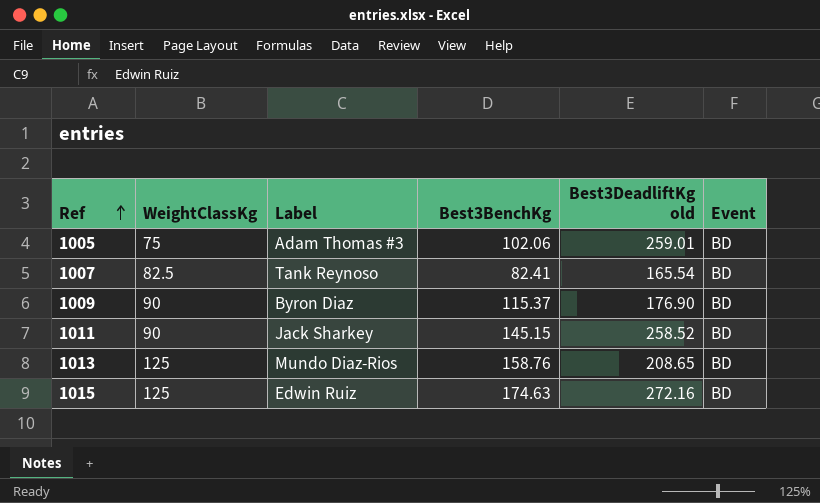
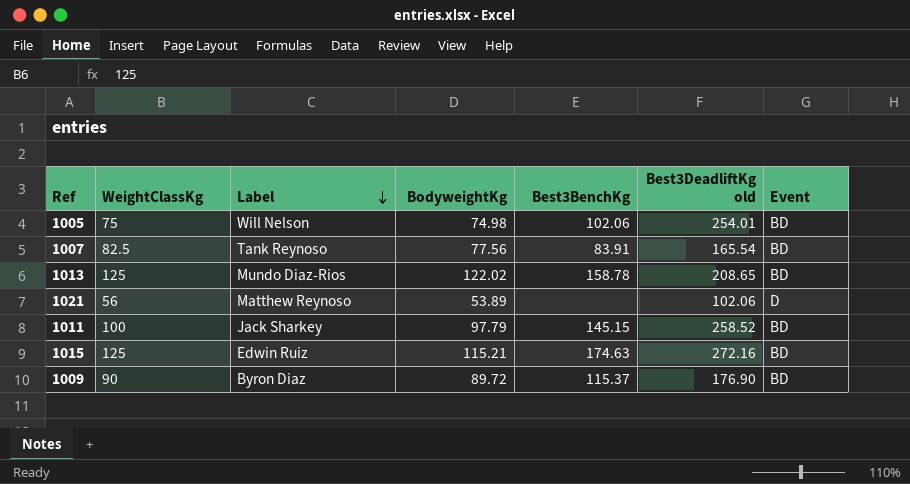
row order: Ref ascending -> Label descending
column BodyweightKg | position: none -> 4
1005 | Label: Adam Thomas #3 -> Will Nelson
1005 | Best3DeadliftKg old: 259.01 -> 254.01
1007 | Best3BenchKg: 82.41 -> 83.91
1013 | Best3BenchKg: 158.76 -> 158.78
row 1021: none -> 56 | Matthew Reynoso | 53.89 | none | 102.06 | D
1011 | WeightClassKg: 90 -> 100

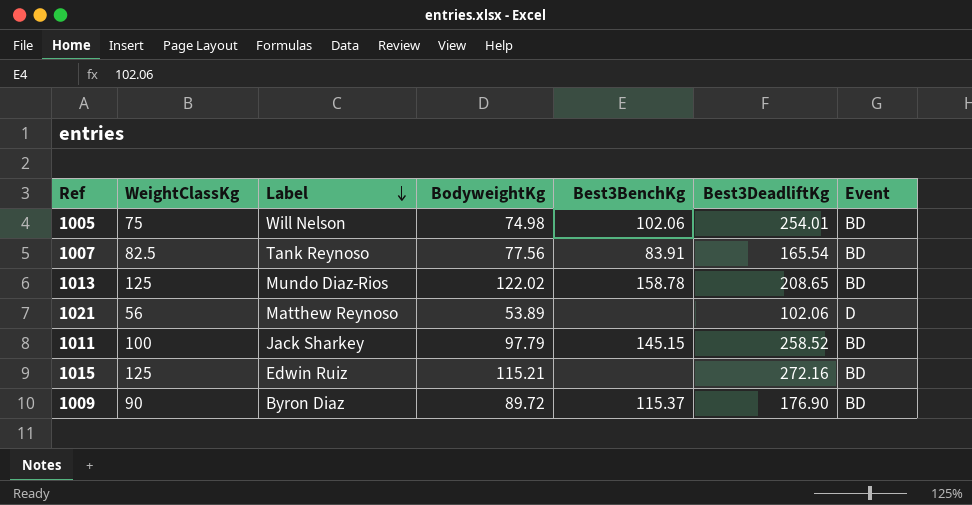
column name: Best3DeadliftKg old -> Best3DeadliftKg
1015 | Best3BenchKg: 174.63 -> none

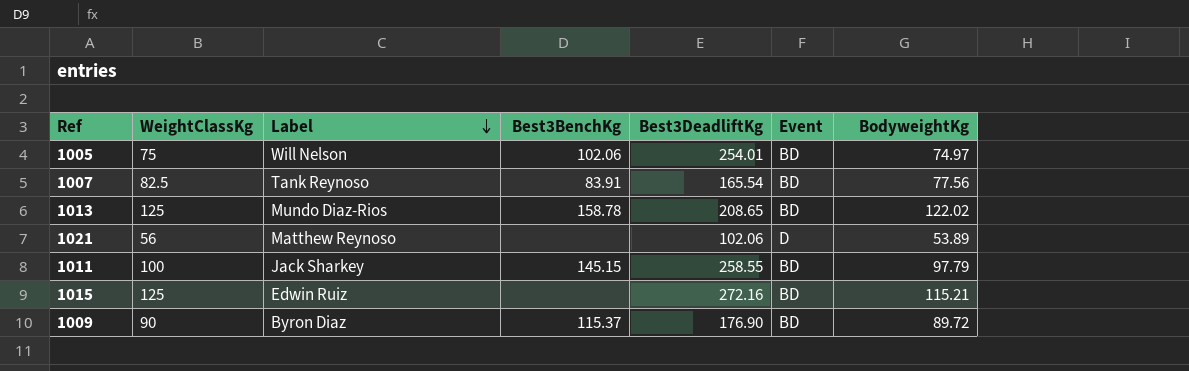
column BodyweightKg | position: 4 -> 7
1005 | BodyweightKg: 74.98 -> 74.97
1011 | Best3DeadliftKg: 258.52 -> 258.55

